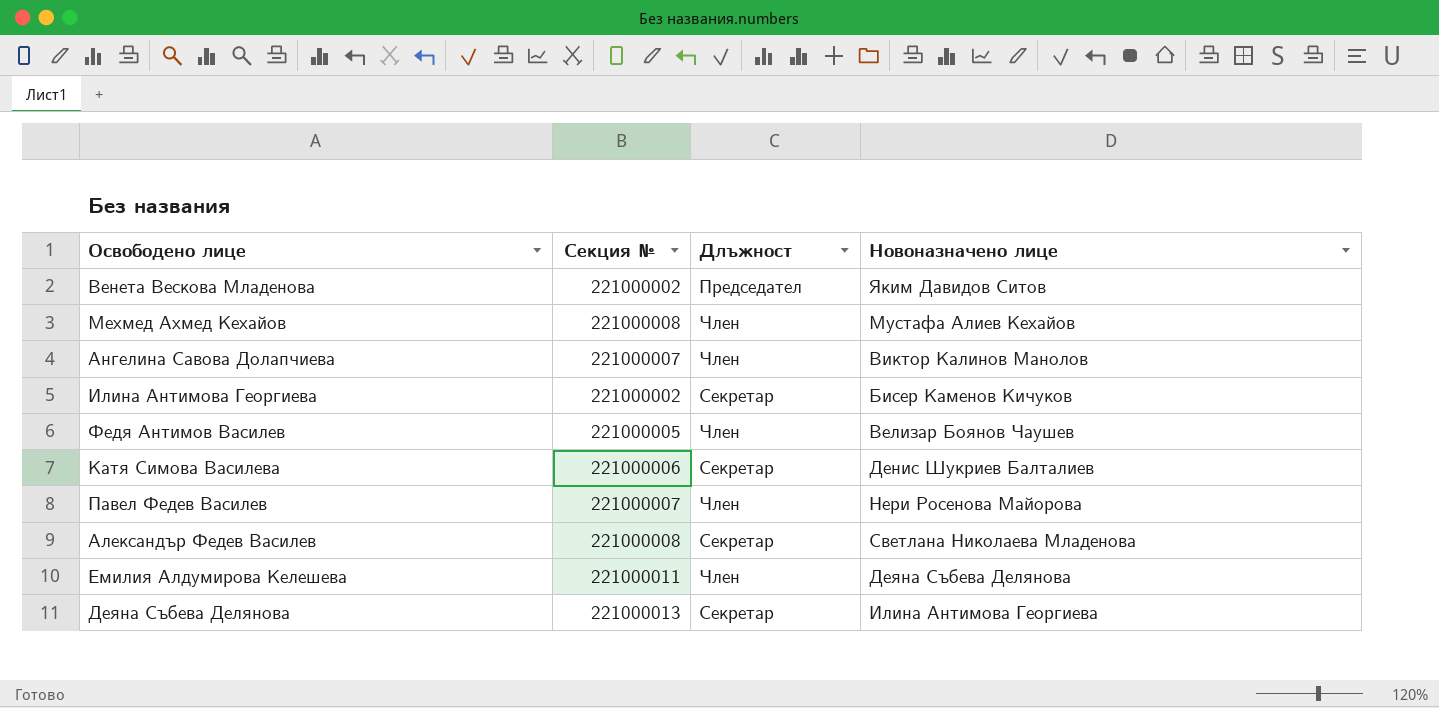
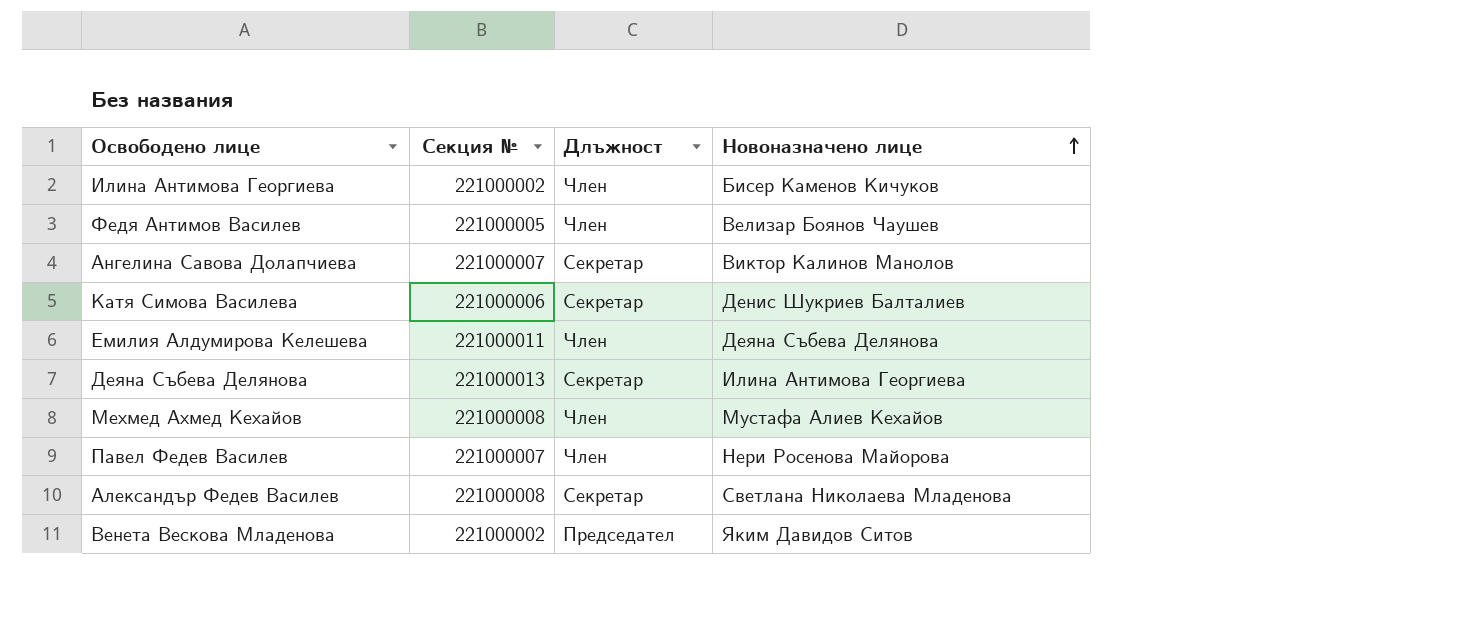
row order: none -> Новоназначено лице ascending
Илина Антимова Георгиева | Длъжност: Секретар -> Член
Ангелина Савова Долапчиева | Длъжност: Член -> Секретар

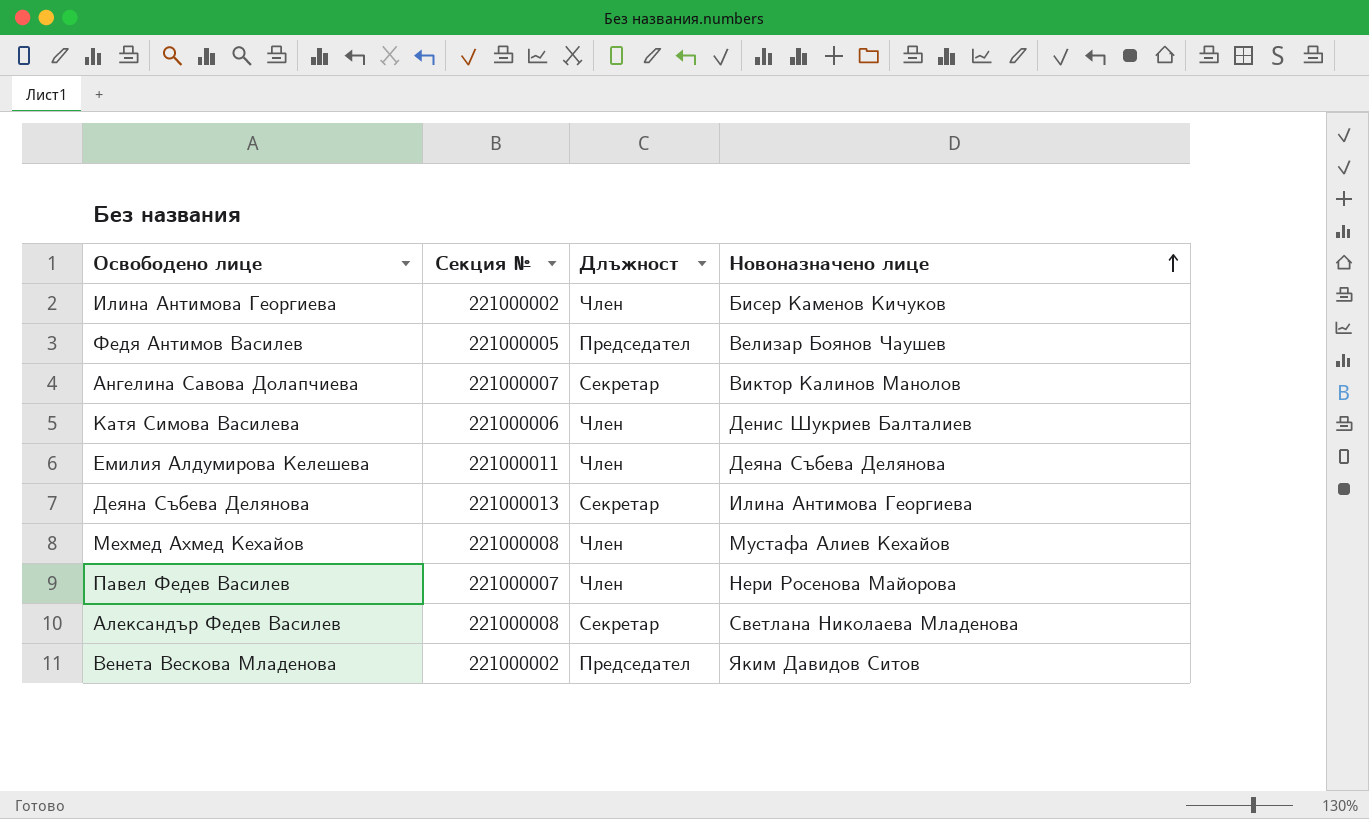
Федя Антимов Василев | Длъжност: Член -> Председател
Катя Симова Василева | Длъжност: Секретар -> Член

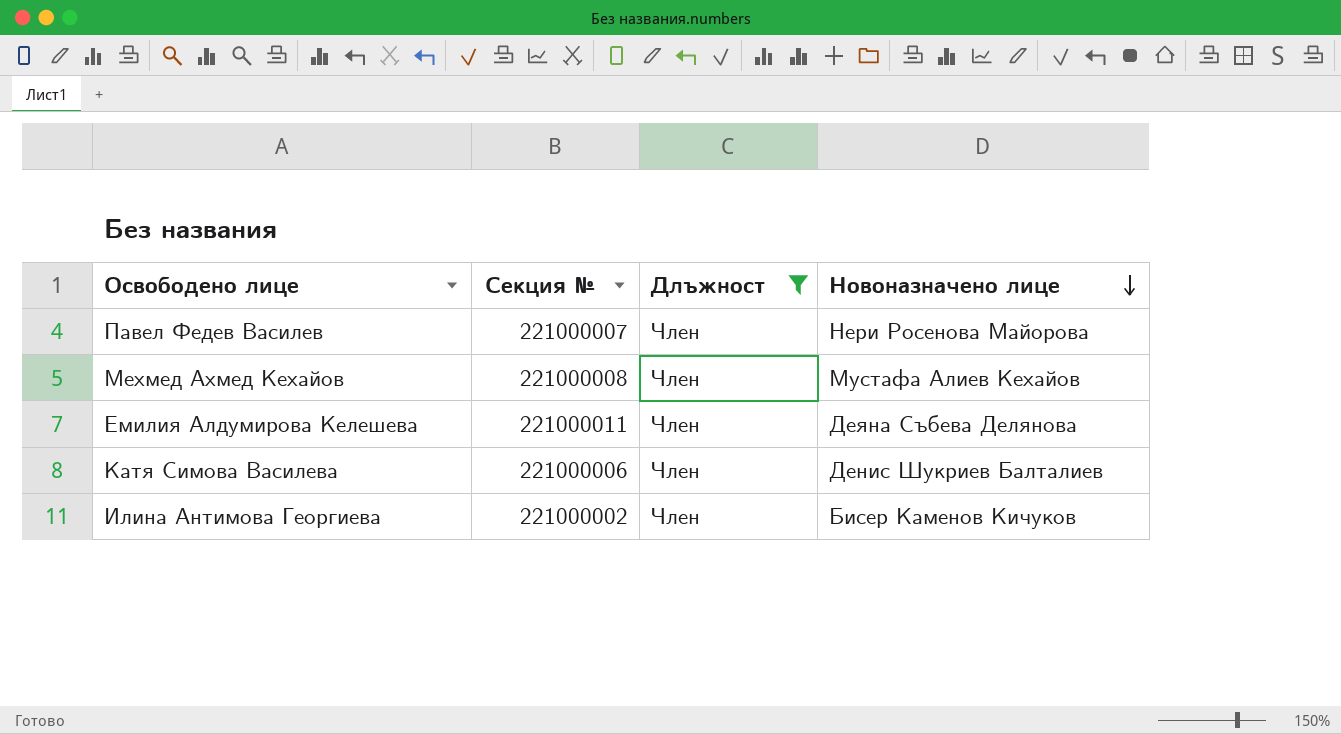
filter: none -> Длъжност = Член
row order: Новоназначено лице ascending -> Новоназначено лице descending

